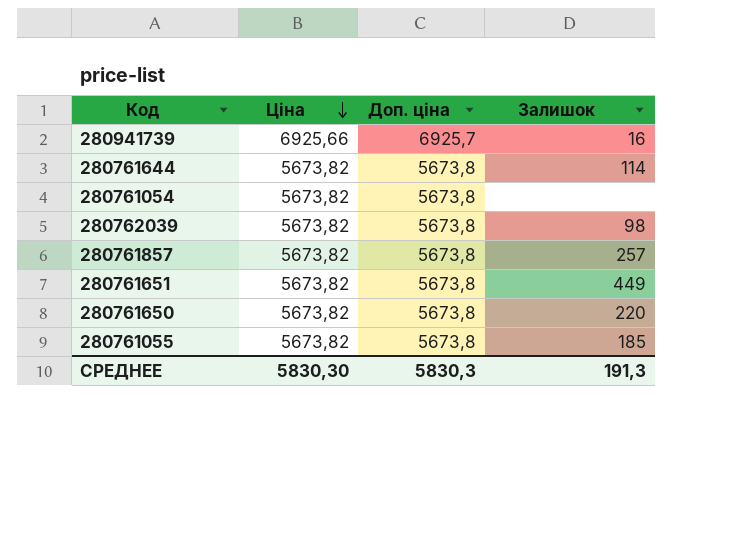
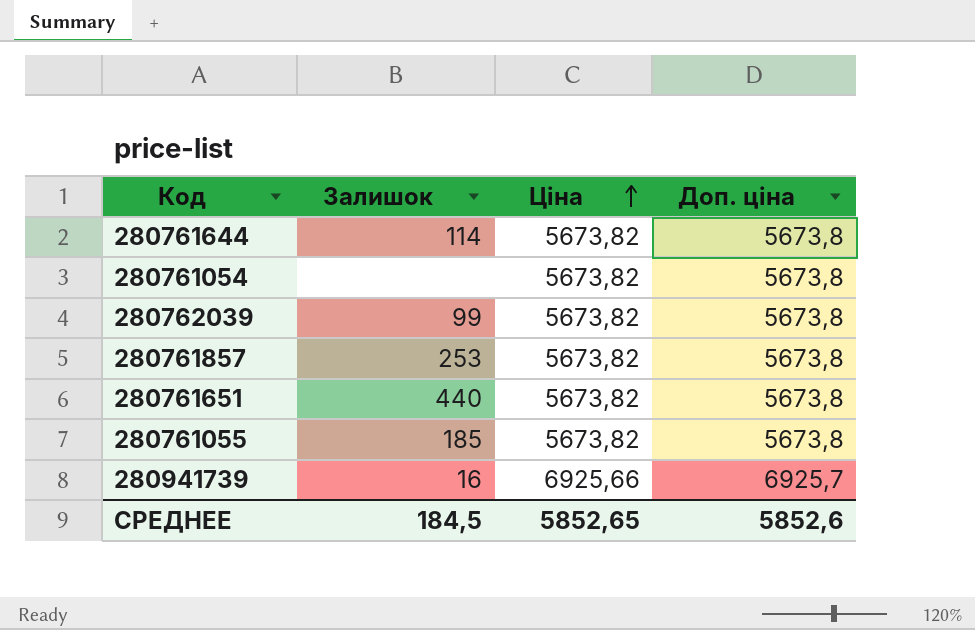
row order: Ціна descending -> Ціна ascending
column Залишок | position: 4 -> 2
row 280761650: 5673,82 | 5673,8 | 220 -> none
280762039 | Залишок: 98 -> 99
280761857 | Залишок: 257 -> 253
280761651 | Залишок: 449 -> 440
СРЕДНЕЕ | Залишок: 191,3 -> 184,5
СРЕДНЕЕ | Ціна: 5830,30 -> 5852,65
СРЕДНЕЕ | Доп. ціна: 5830,3 -> 5852,6

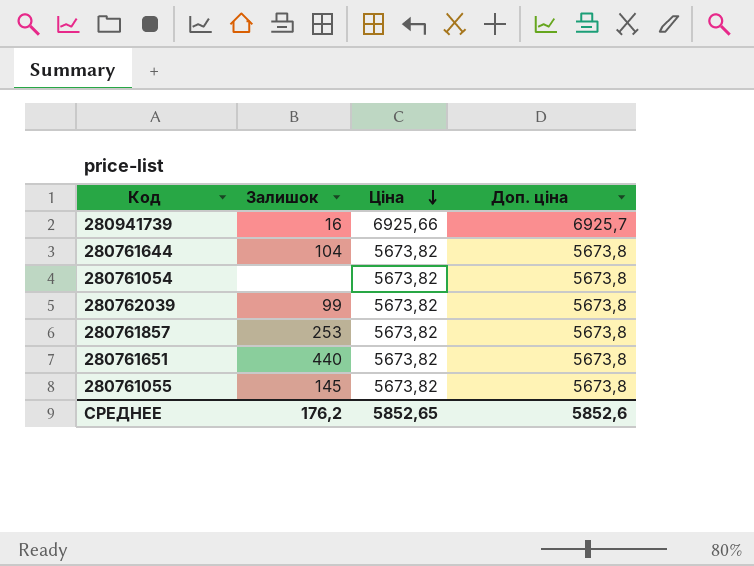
row order: Ціна ascending -> Ціна descending
280761644 | Залишок: 114 -> 104
280761055 | Залишок: 185 -> 145
СРЕДНЕЕ | Залишок: 184,5 -> 176,2

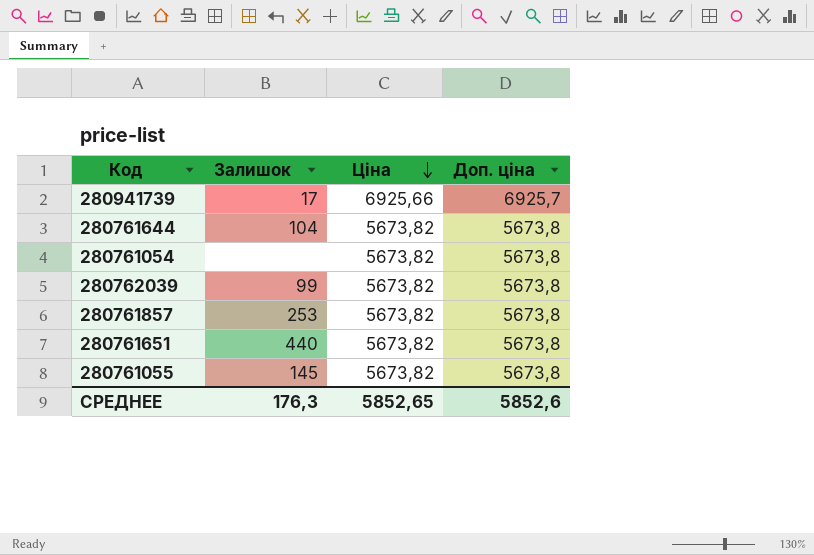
280941739 | Залишок: 16 -> 17
СРЕДНЕЕ | Залишок: 176,2 -> 176,3

